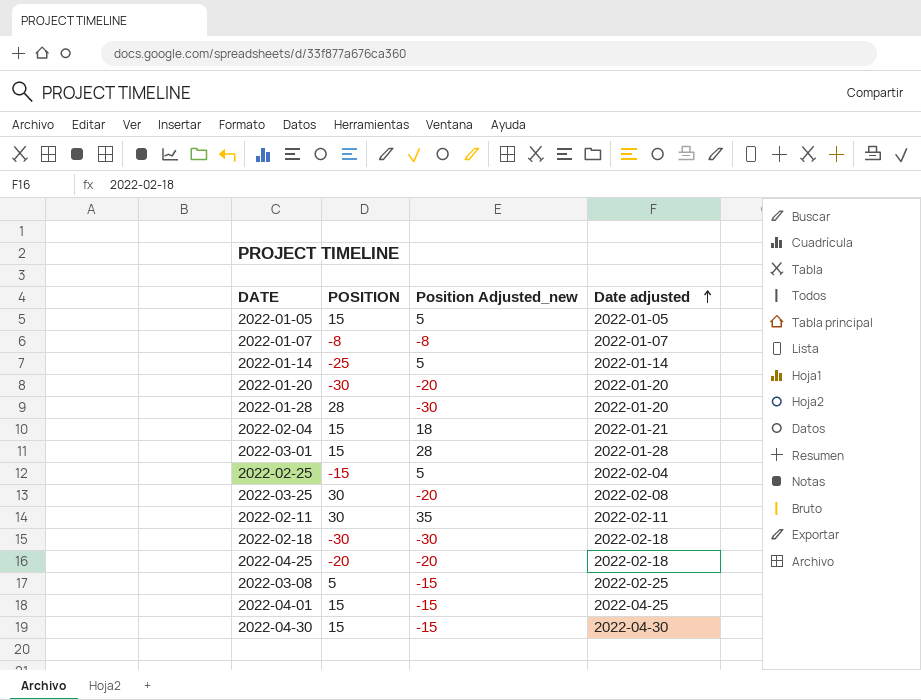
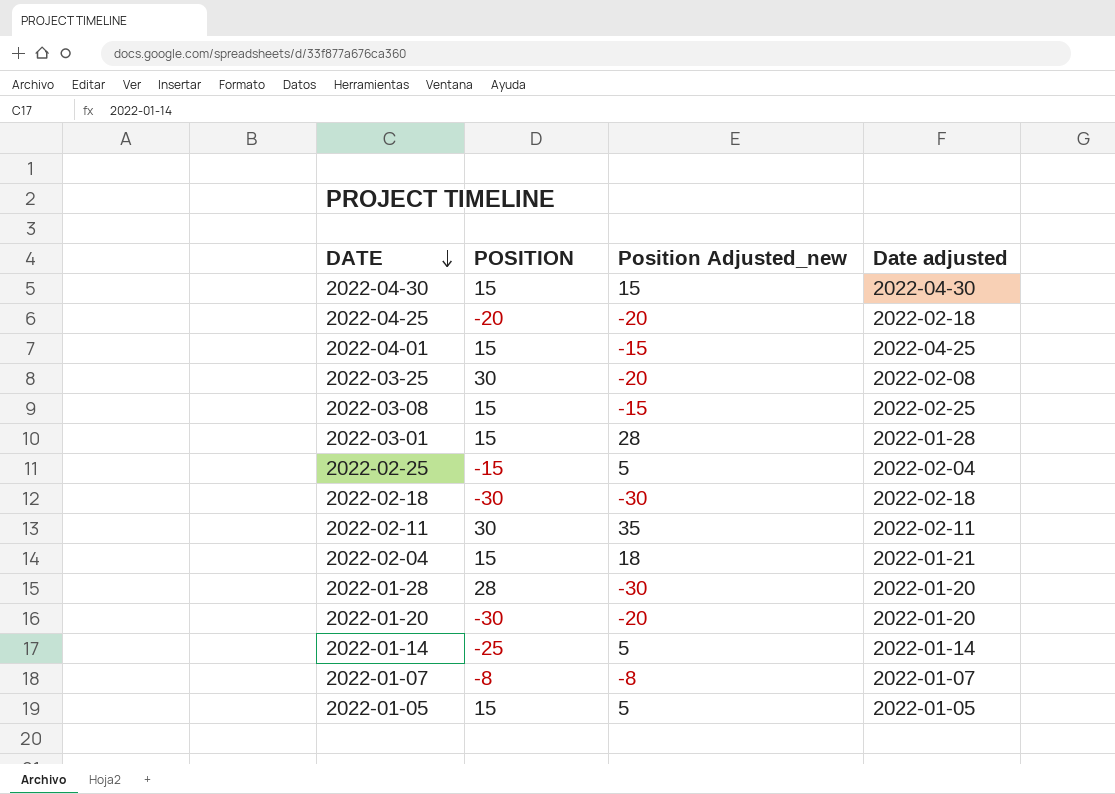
row order: Date adjusted ascending -> DATE descending
2022-04-30 | Position Adjusted_new: -15 -> 15
2022-03-08 | POSITION: 5 -> 15

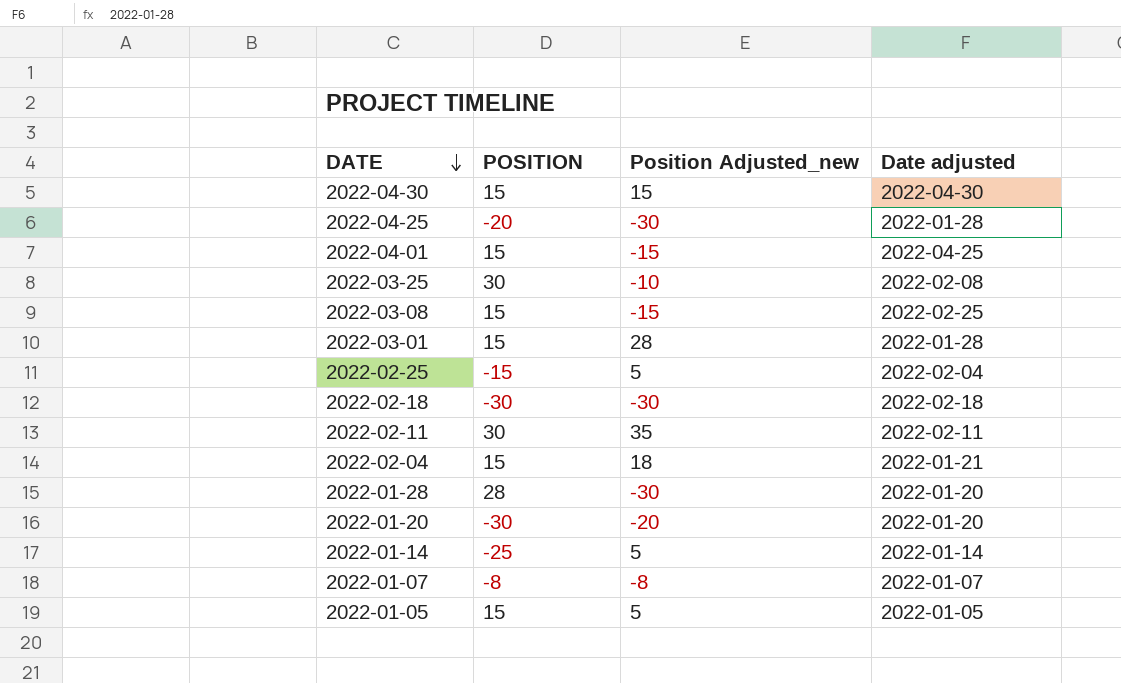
2022-04-25 | Position Adjusted_new: -20 -> -30
2022-04-25 | Date adjusted: 2022-02-18 -> 2022-01-28
2022-03-25 | Position Adjusted_new: -20 -> -10

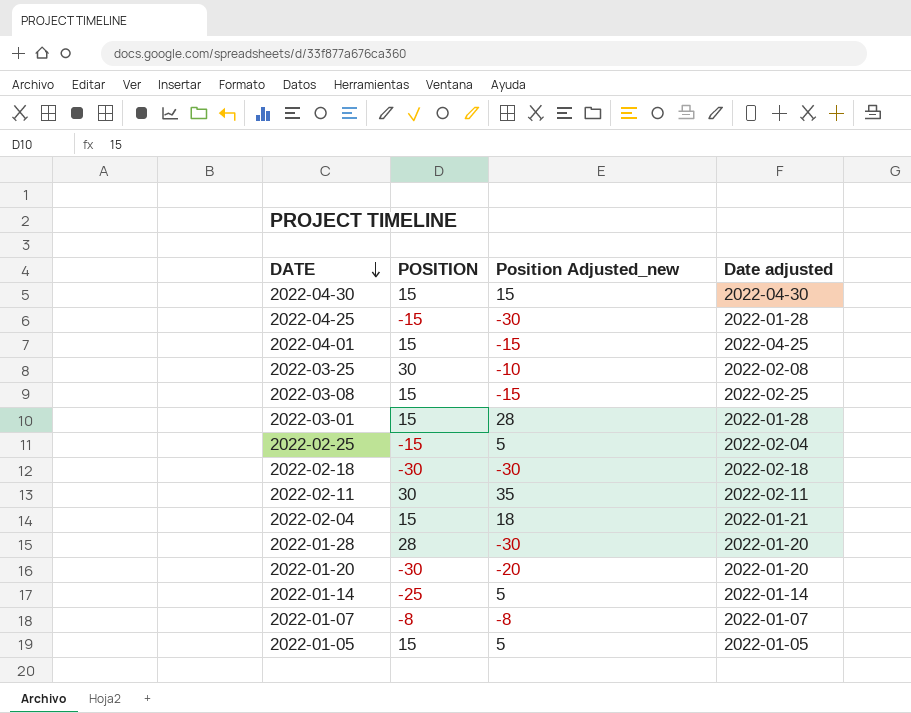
2022-04-25 | POSITION: -20 -> -15

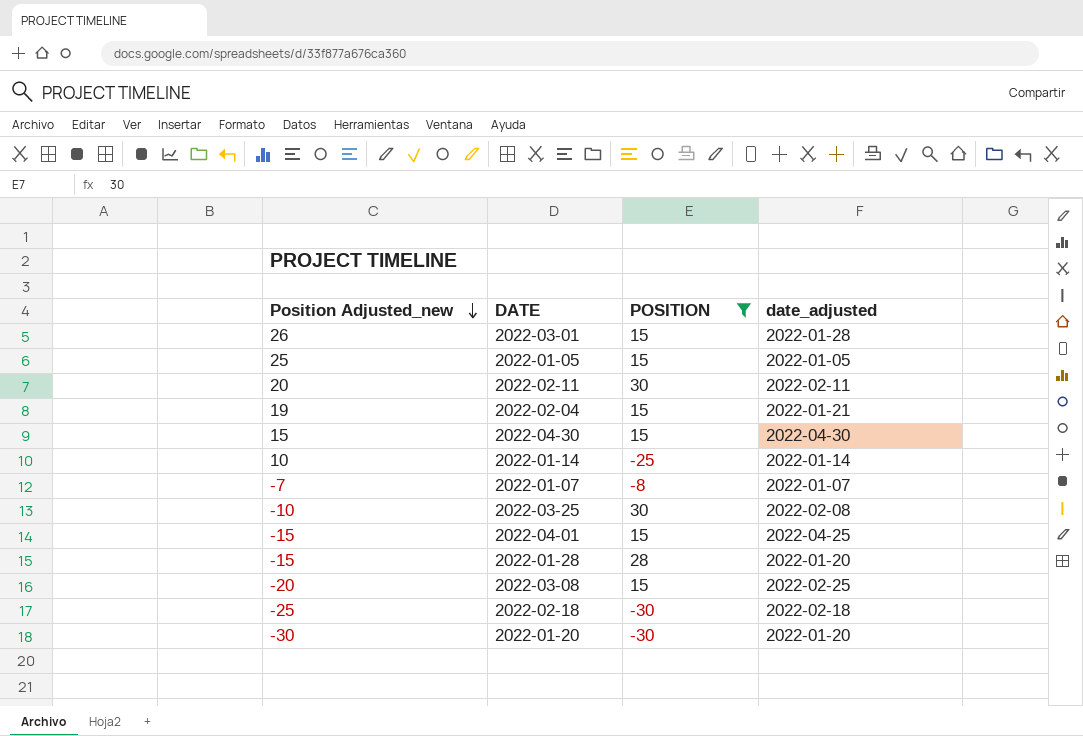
filter: none -> POSITION != -15
row order: DATE descending -> Position Adjusted_new descending
column Position Adjusted_new | position: 3 -> 1
column name: Date adjusted -> date_adjusted
2022-03-01 | Position Adjusted_new: 28 -> 26
2022-01-05 | Position Adjusted_new: 5 -> 25
2022-02-11 | Position Adjusted_new: 35 -> 20
2022-02-04 | Position Adjusted_new: 18 -> 19
2022-01-14 | Position Adjusted_new: 5 -> 10
2022-01-07 | Position Adjusted_new: -8 -> -7
2022-01-28 | Position Adjusted_new: -30 -> -15
2022-03-08 | Position Adjusted_new: -15 -> -20
2022-02-18 | Position Adjusted_new: -30 -> -25
2022-01-20 | Position Adjusted_new: -20 -> -30

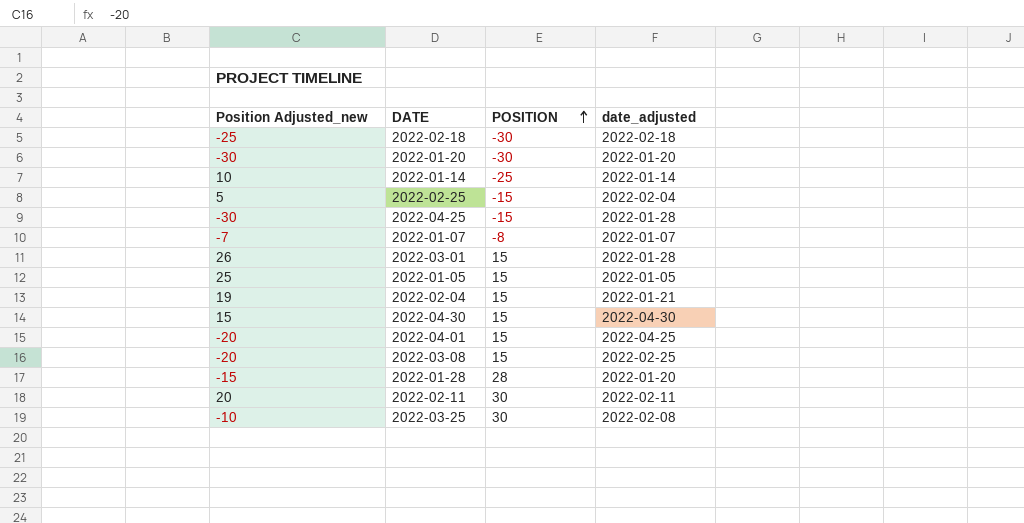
filter: POSITION != -15 -> none
row order: Position Adjusted_new descending -> POSITION ascending
2022-04-01 | Position Adjusted_new: -15 -> -20

